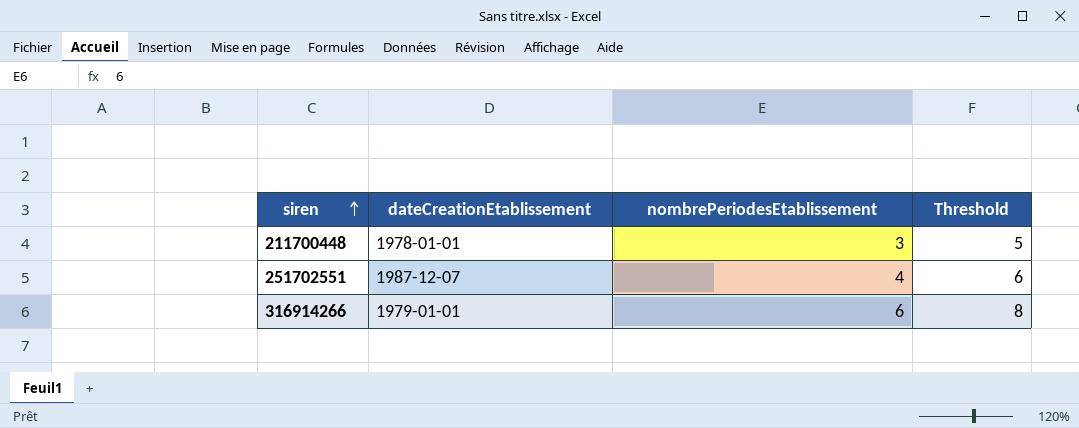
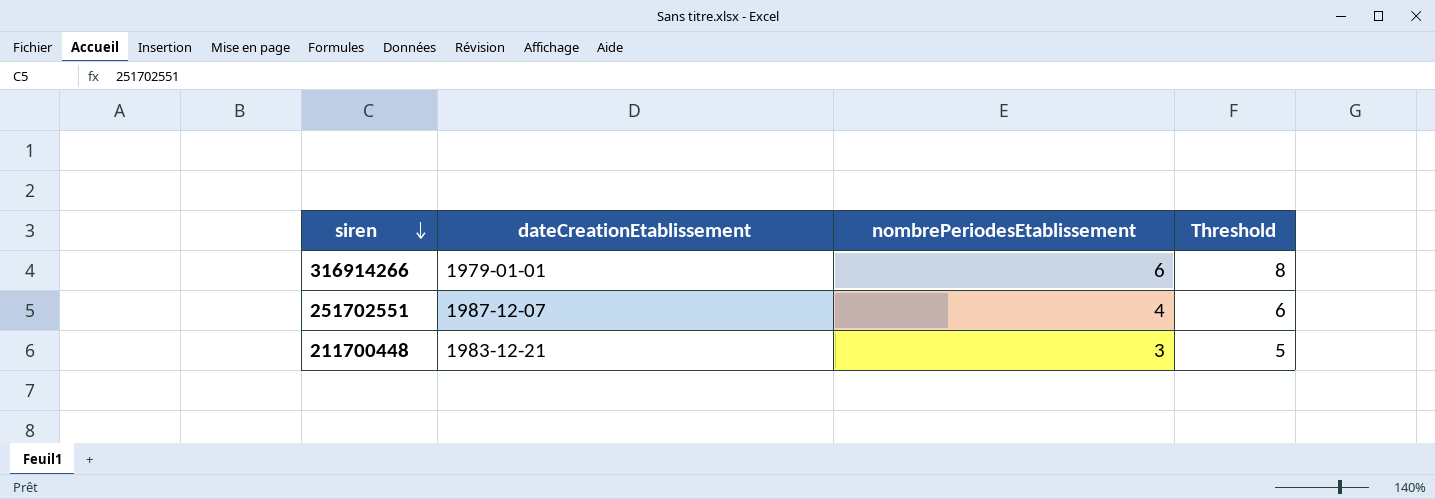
row order: siren ascending -> siren descending
211700448 | dateCreationEtablissement: 1978-01-01 -> 1983-12-21

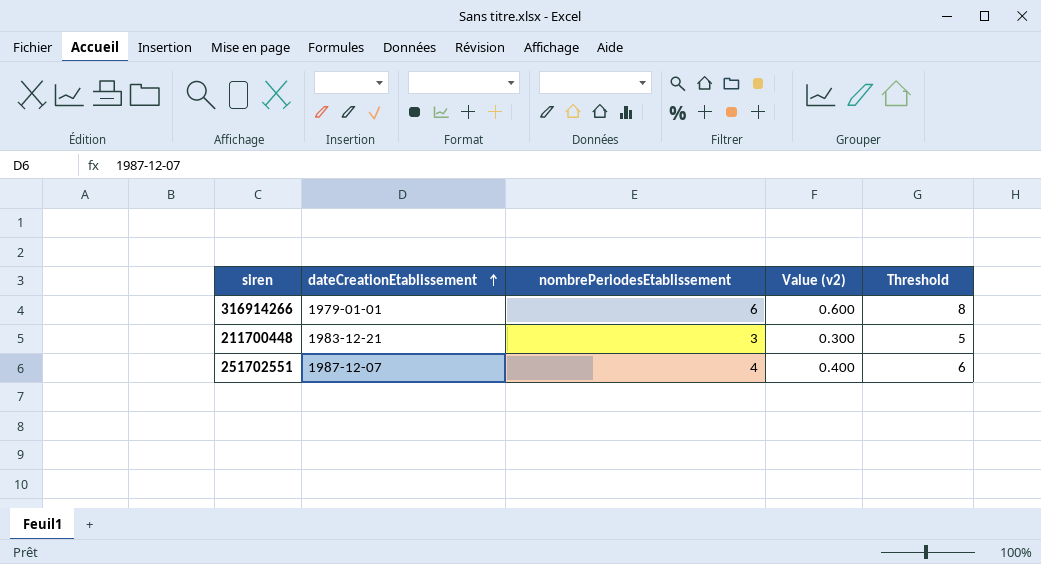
row order: siren descending -> dateCreationEtablissement ascending
column Value (v2) | formula: none -> [nombrePeriodesEtablissement] * 0.1

